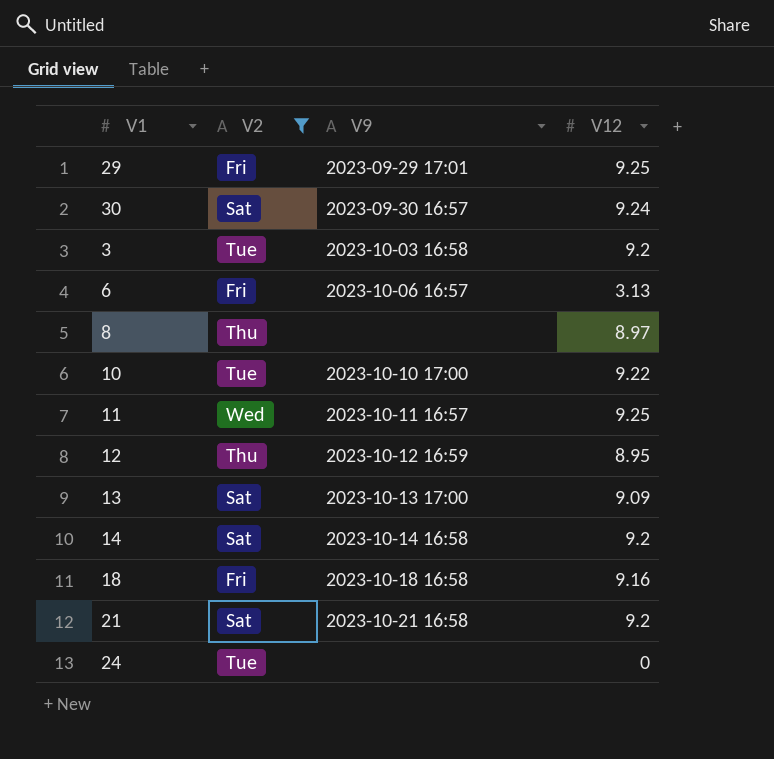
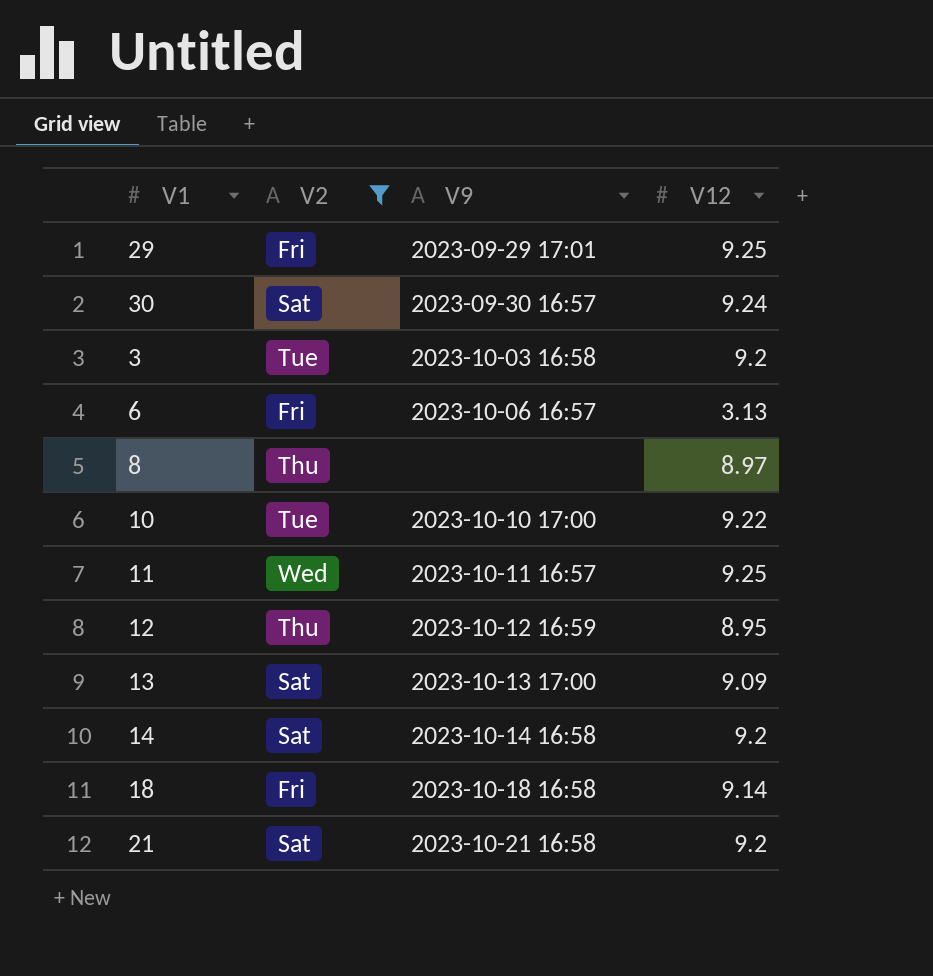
row 24: Tue | none | 0 -> none
18 | V12: 9.16 -> 9.14

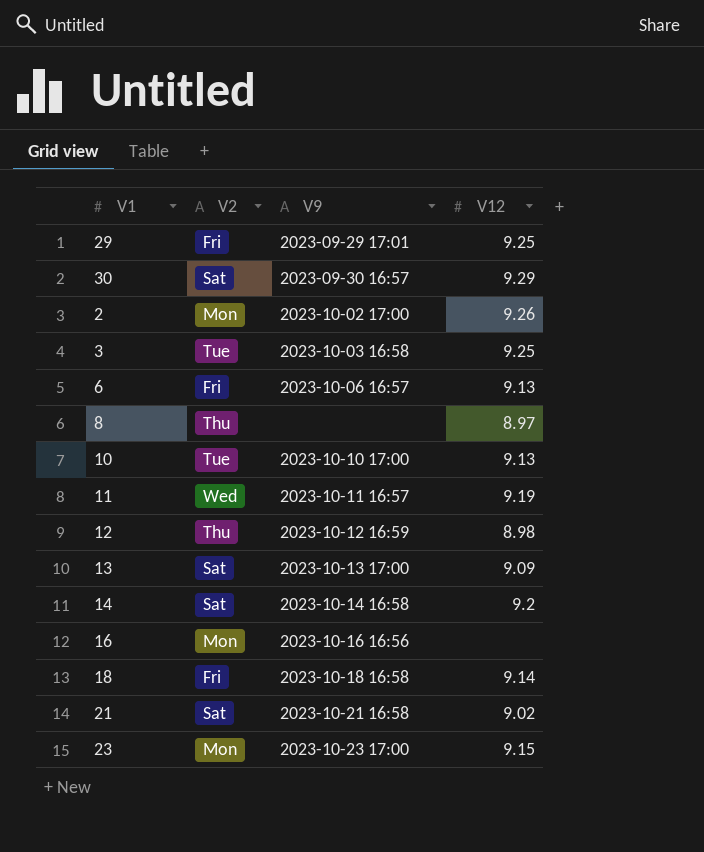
filter: V2 != Mon -> none
30 | V12: 9.24 -> 9.29
3 | V12: 9.2 -> 9.25
6 | V12: 3.13 -> 9.13
10 | V12: 9.22 -> 9.13
11 | V12: 9.25 -> 9.19
12 | V12: 8.95 -> 8.98
21 | V12: 9.2 -> 9.02

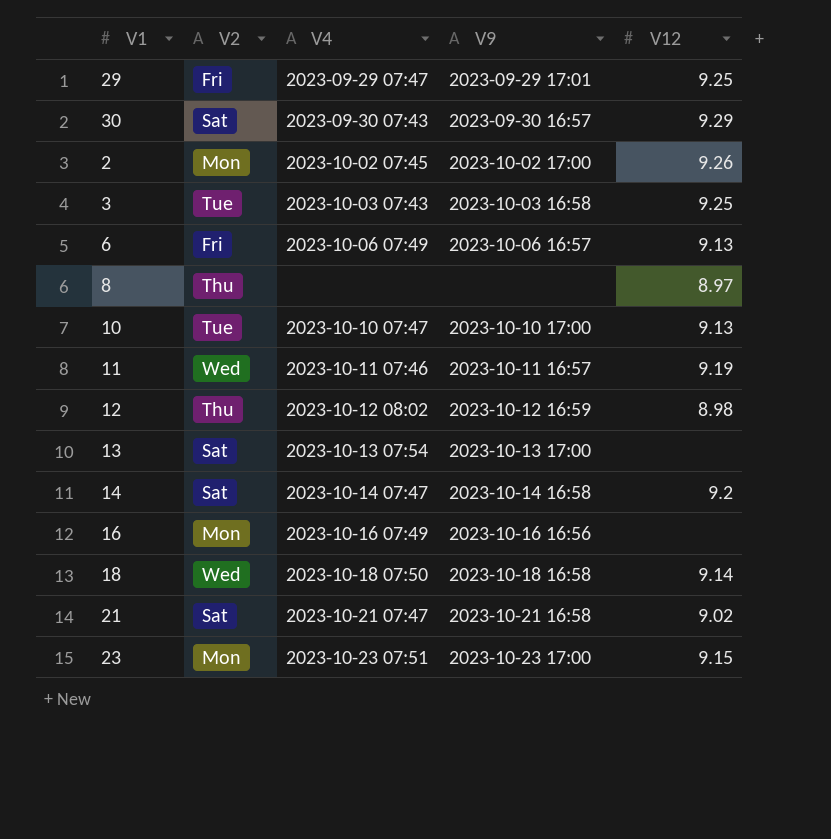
column V4 | position: none -> 3
13 | V12: 9.09 -> none
18 | V2: Fri -> Wed

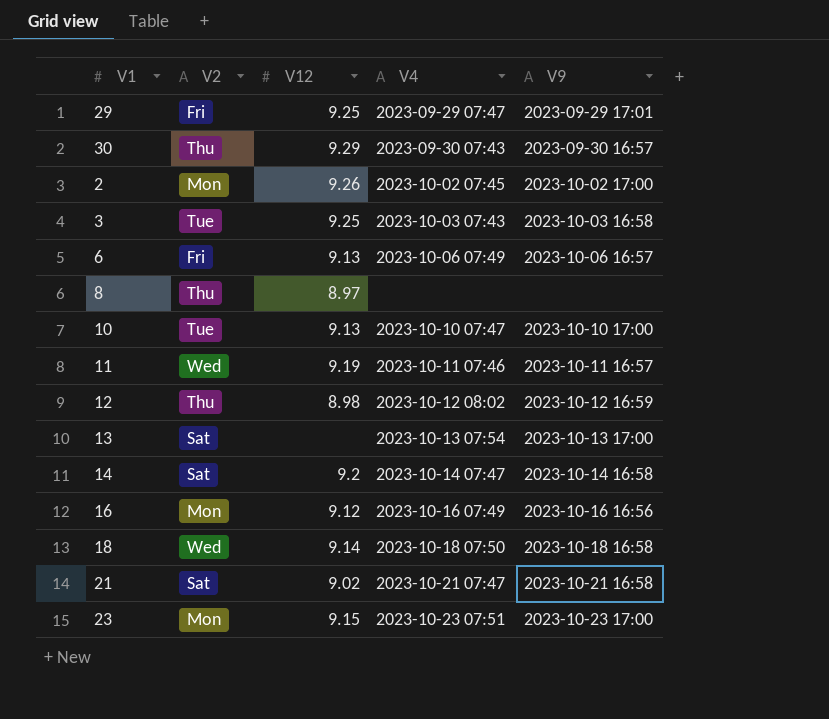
column V12 | position: 5 -> 3
30 | V2: Sat -> Thu
16 | V12: none -> 9.12

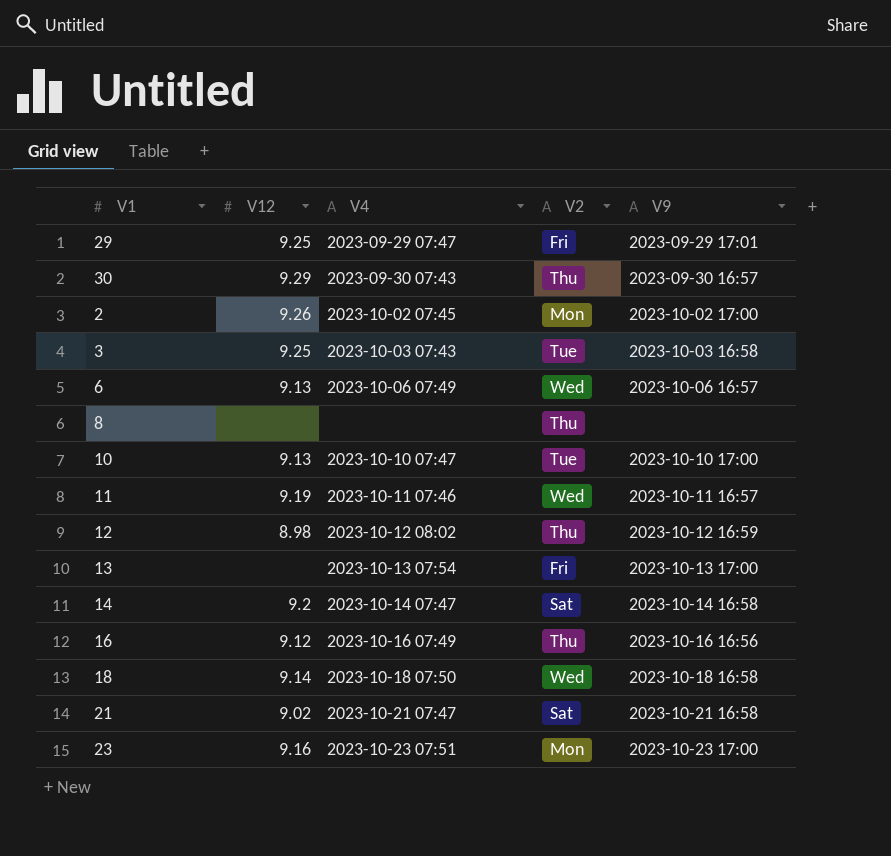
column V2 | position: 2 -> 4
6 | V2: Fri -> Wed
8 | V12: 8.97 -> none
13 | V2: Sat -> Fri
16 | V2: Mon -> Thu
23 | V12: 9.15 -> 9.16

